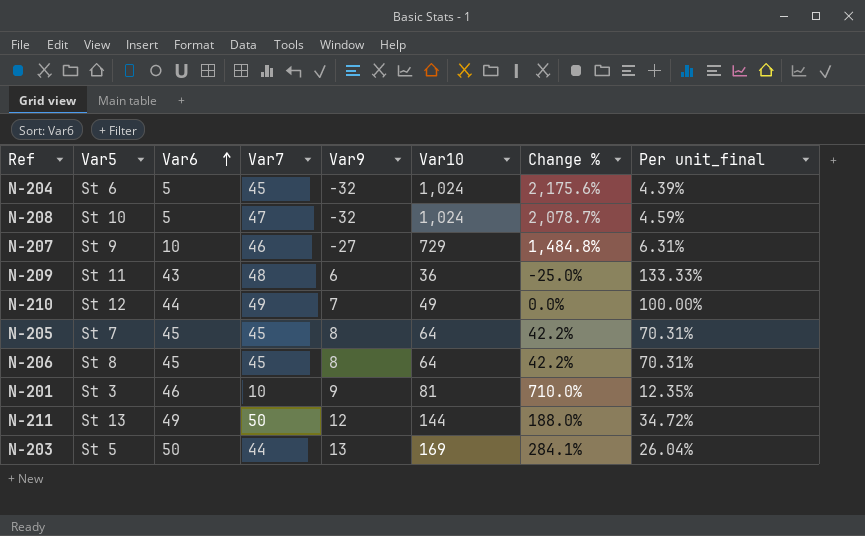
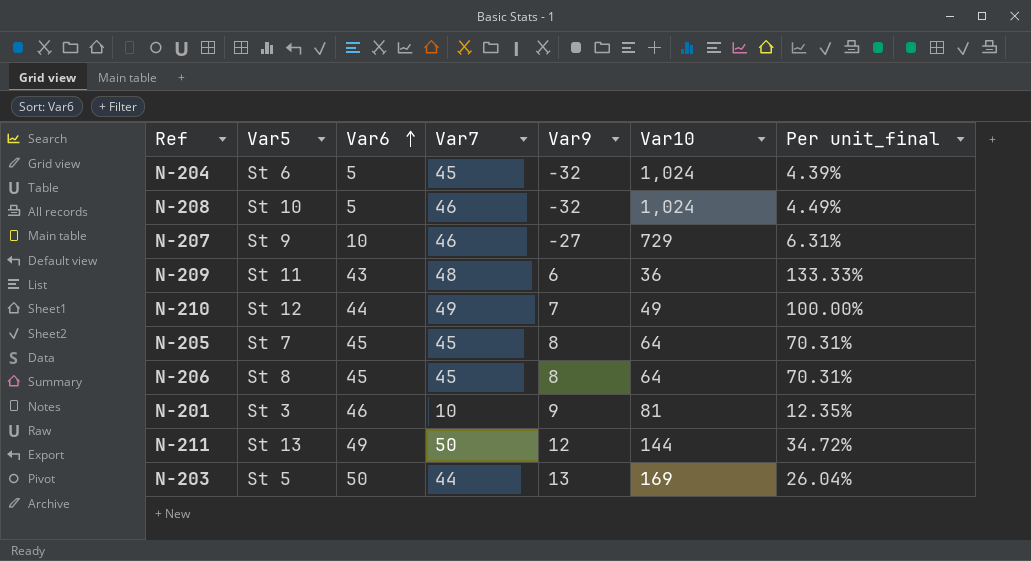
column Change % | formula: ([Var10] - [Var7]) / [Var7] -> none
N-208 | Var7: 47 -> 46
N-208 | Per unit_final: 4.59% -> 4.49%

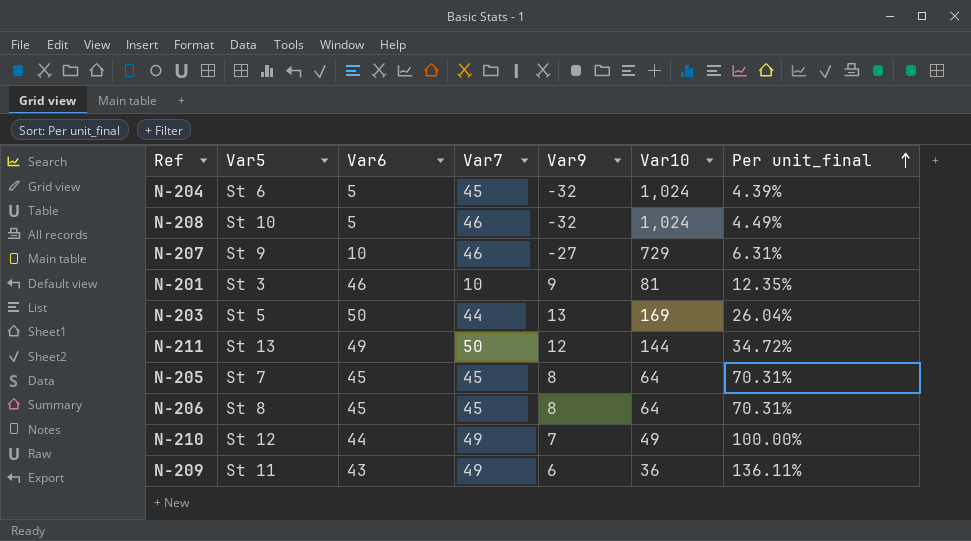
row order: Var6 ascending -> Per unit_final ascending
N-209 | Var7: 48 -> 49
N-209 | Per unit_final: 133.33% -> 136.11%

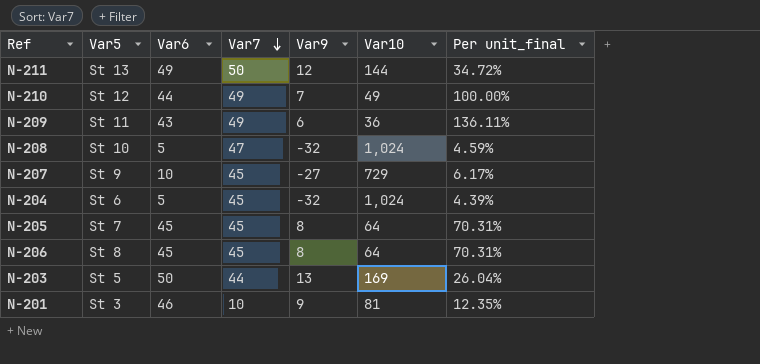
row order: Per unit_final ascending -> Var7 descending
N-208 | Var7: 46 -> 47
N-208 | Per unit_final: 4.49% -> 4.59%
N-207 | Var7: 46 -> 45
N-207 | Per unit_final: 6.31% -> 6.17%

